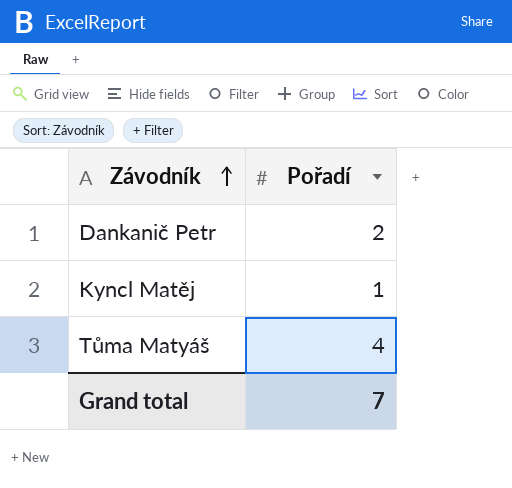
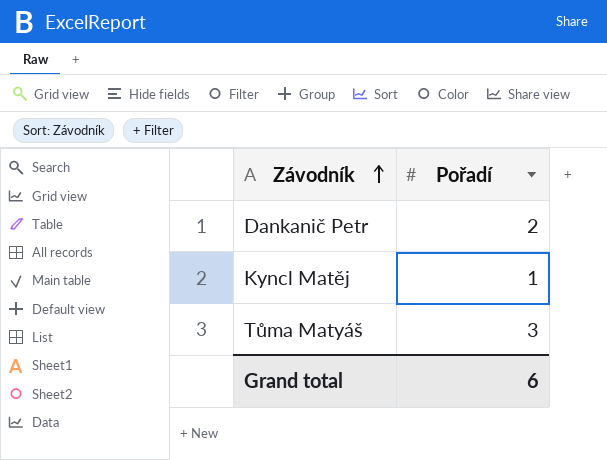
Tůma Matyáš | Pořadí: 4 -> 3
Grand total | Pořadí: 7 -> 6

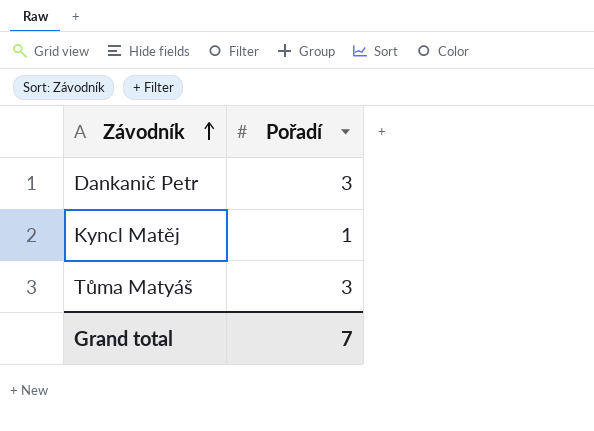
Dankanič Petr | Pořadí: 2 -> 3
Grand total | Pořadí: 6 -> 7

